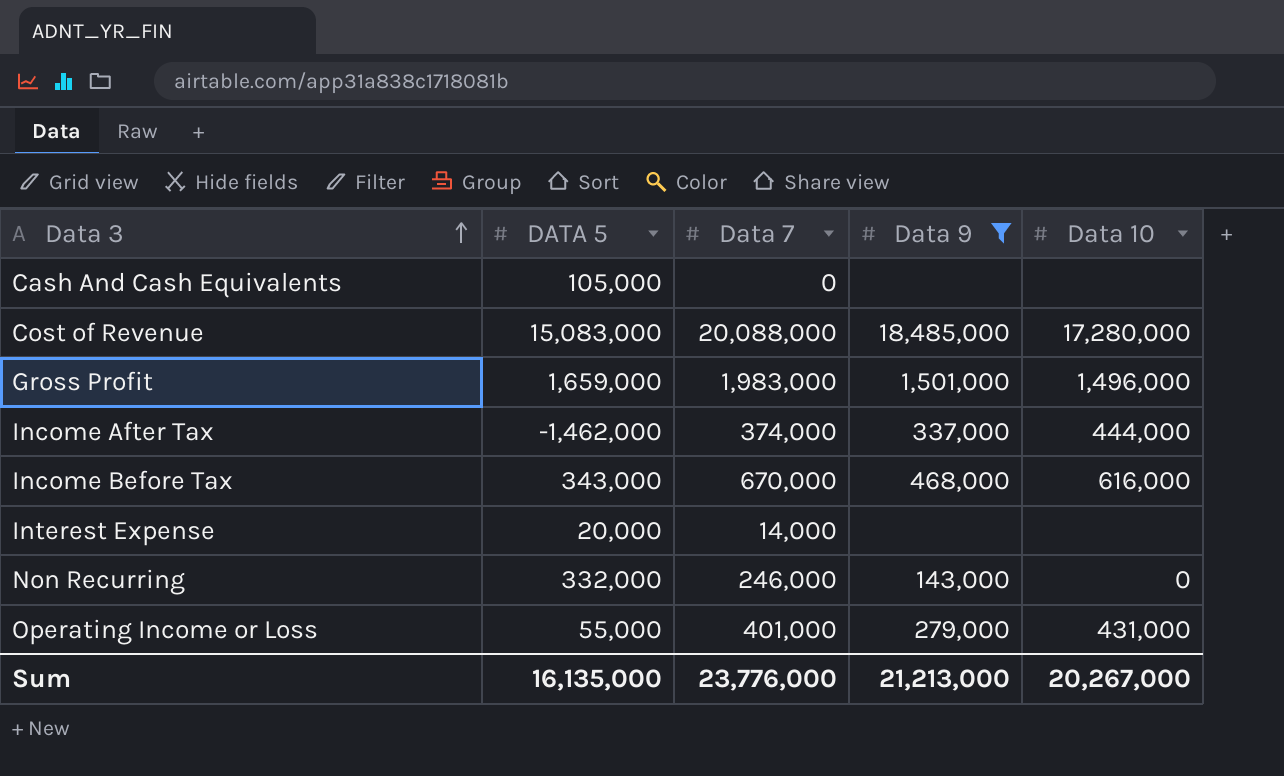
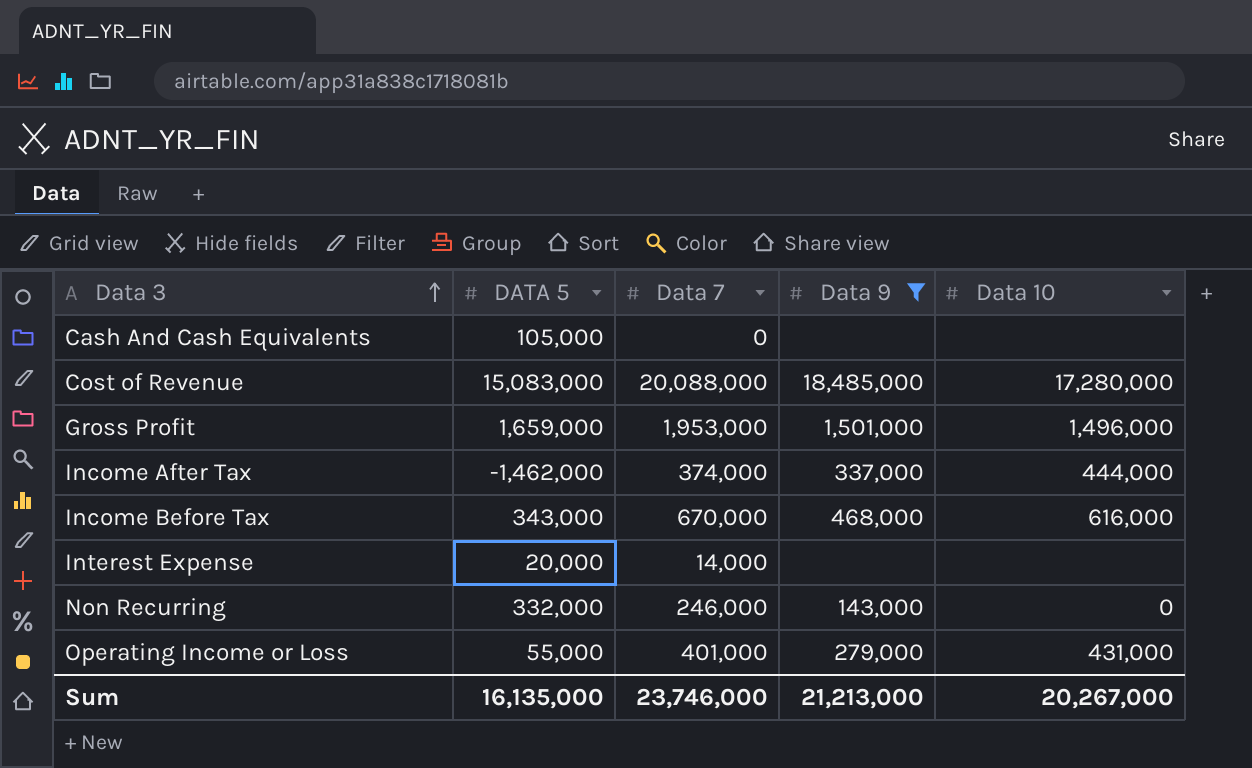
Gross Profit | Data 7: 1,983,000 -> 1,953,000
Sum | Data 7: 23,776,000 -> 23,746,000

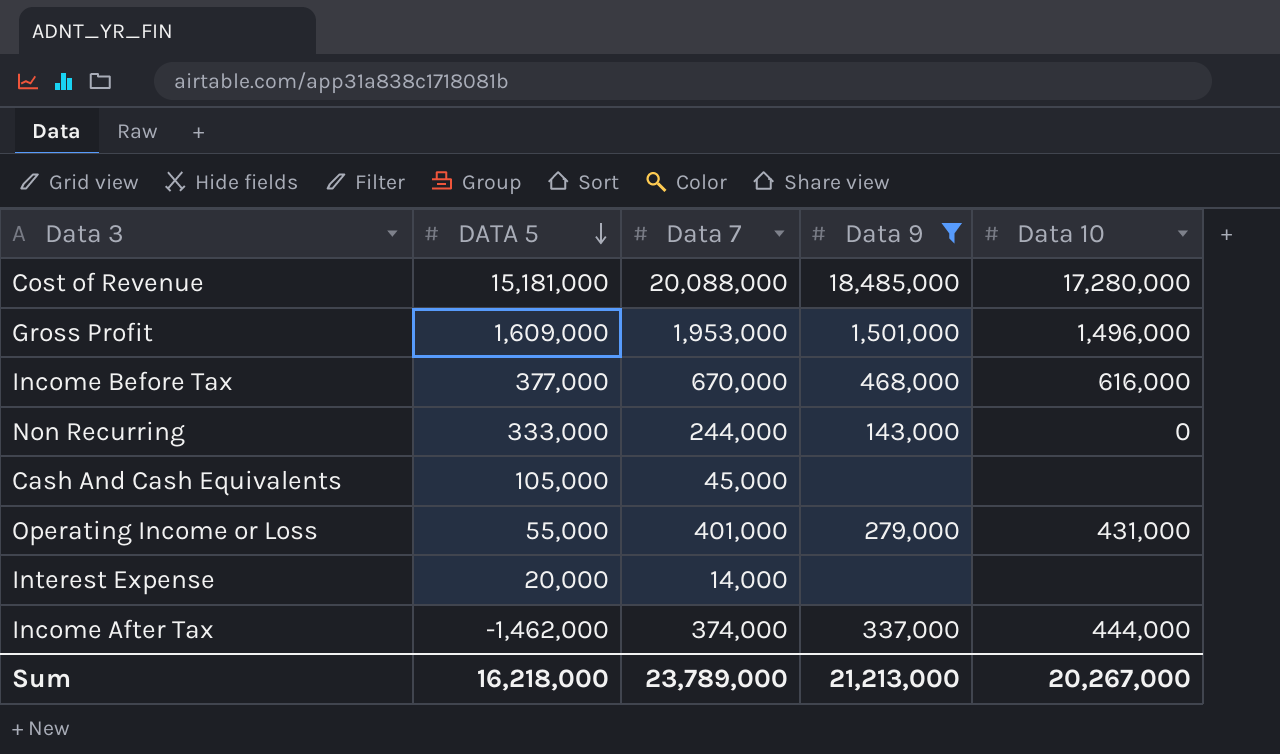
row order: Data 3 ascending -> DATA 5 descending
Cost of Revenue | DATA 5: 15,083,000 -> 15,181,000
Gross Profit | DATA 5: 1,659,000 -> 1,609,000
Income Before Tax | DATA 5: 343,000 -> 377,000
Non Recurring | DATA 5: 332,000 -> 333,000
Non Recurring | Data 7: 246,000 -> 244,000
Cash And Cash Equivalents | Data 7: 0 -> 45,000
Sum | DATA 5: 16,135,000 -> 16,218,000
Sum | Data 7: 23,746,000 -> 23,789,000

